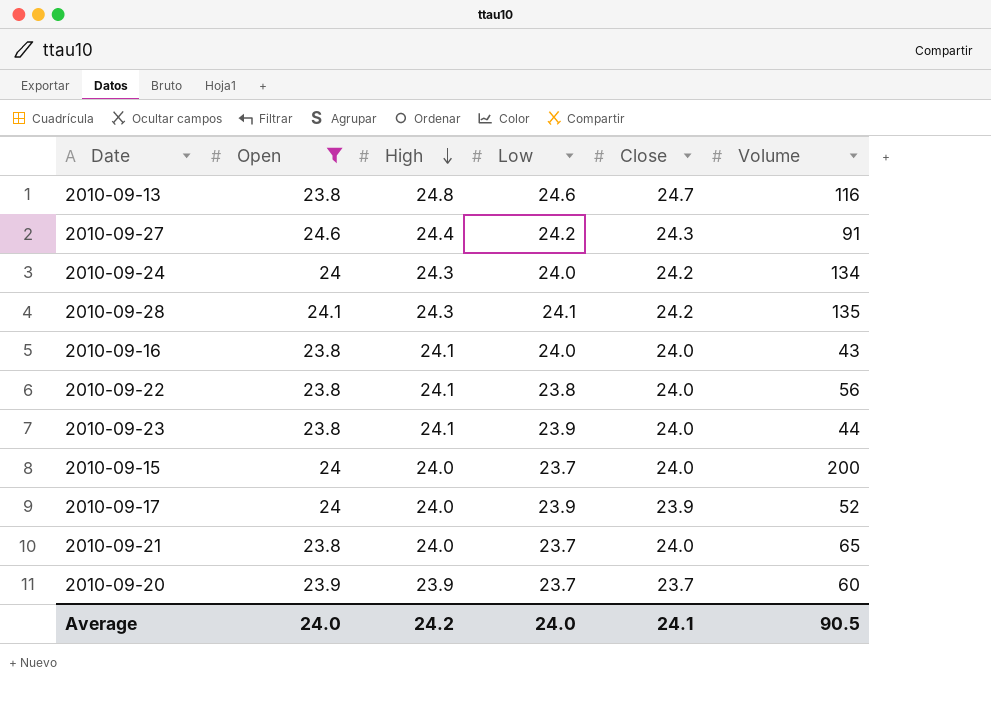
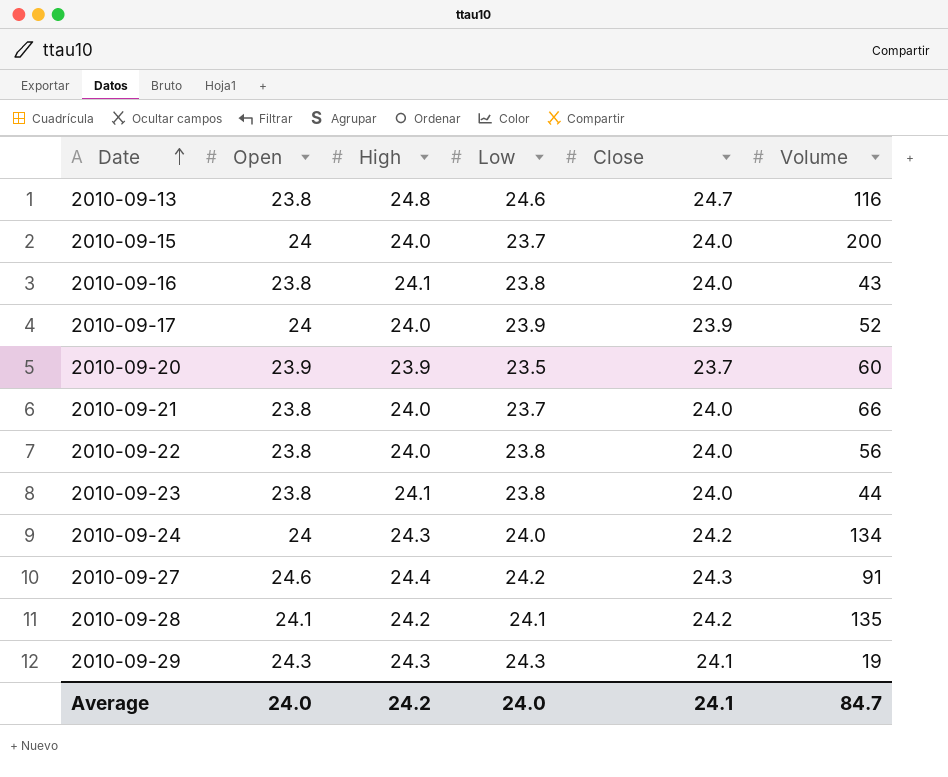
filter: Open != 24.3 -> none
row order: High descending -> Date ascending
2010-09-16 | Low: 24.0 -> 23.8
2010-09-20 | Low: 23.7 -> 23.5
2010-09-21 | Volume: 65 -> 66
2010-09-22 | High: 24.1 -> 24.0
2010-09-23 | Low: 23.9 -> 23.8
2010-09-28 | High: 24.3 -> 24.2
Average | Volume: 90.5 -> 84.7

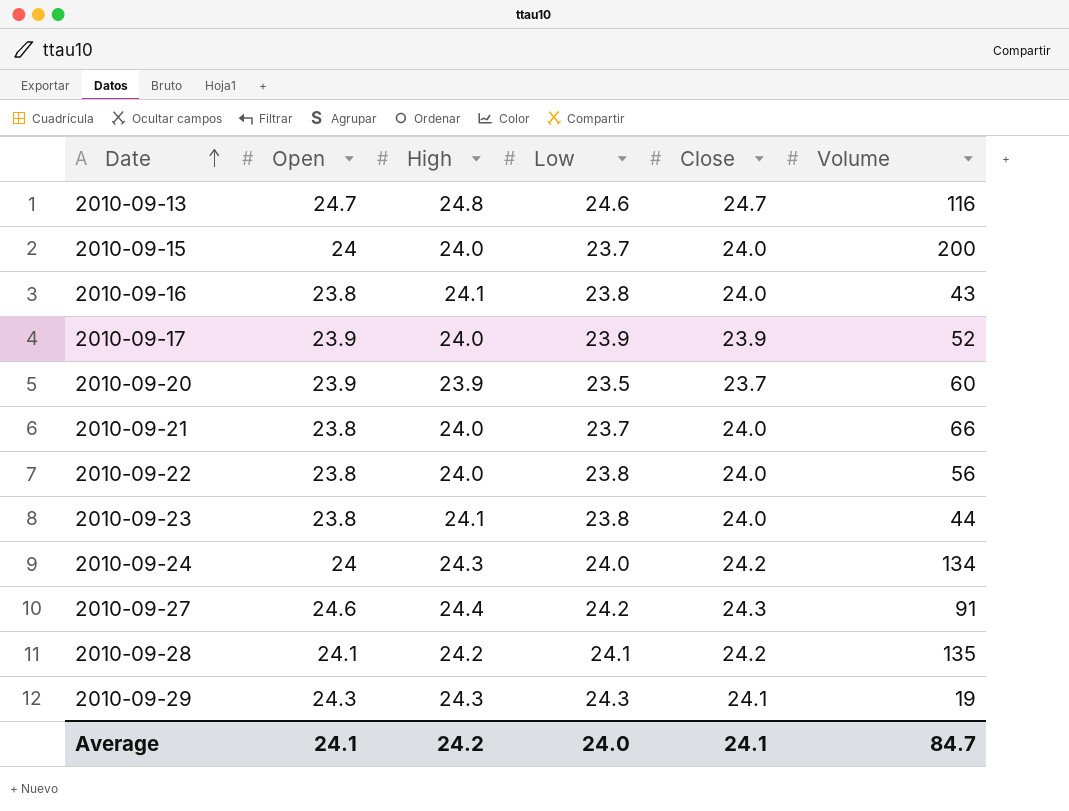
2010-09-13 | Open: 23.8 -> 24.7
2010-09-17 | Open: 24 -> 23.9
Average | Open: 24.0 -> 24.1

